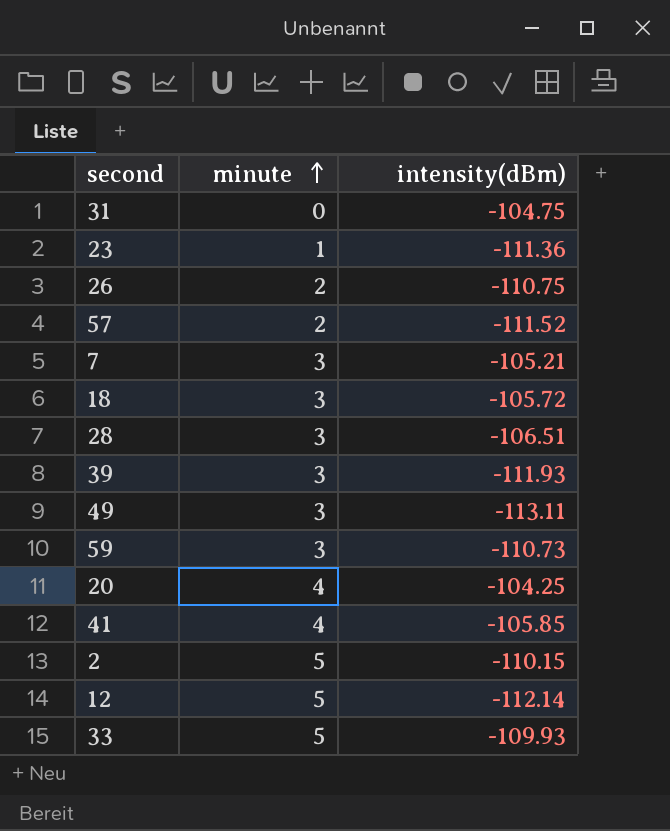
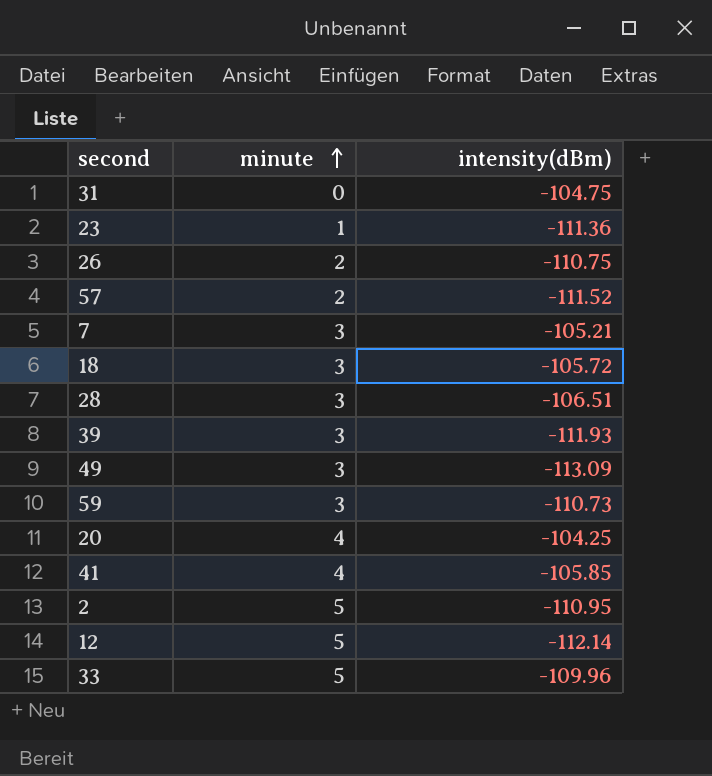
49 | intensity(dBm): -113.11 -> -113.09
2 | intensity(dBm): -110.15 -> -110.95
33 | intensity(dBm): -109.93 -> -109.96

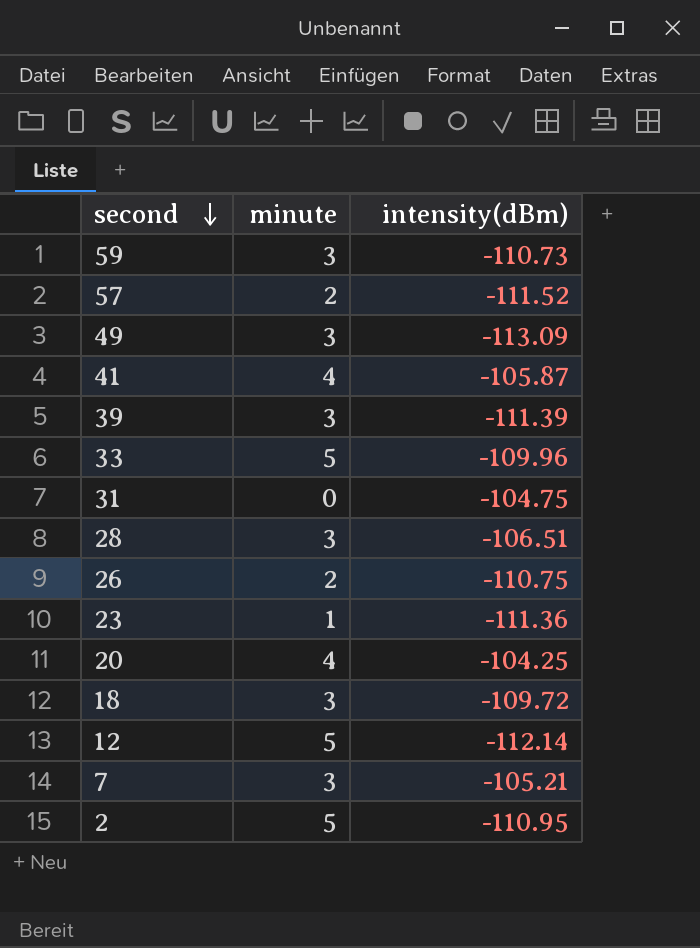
row order: minute ascending -> second descending
41 | intensity(dBm): -105.85 -> -105.87
39 | intensity(dBm): -111.93 -> -111.39
18 | intensity(dBm): -105.72 -> -109.72

